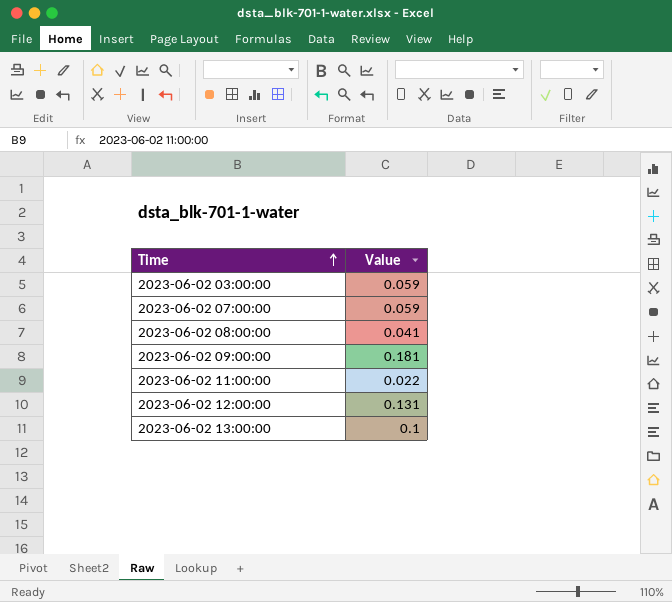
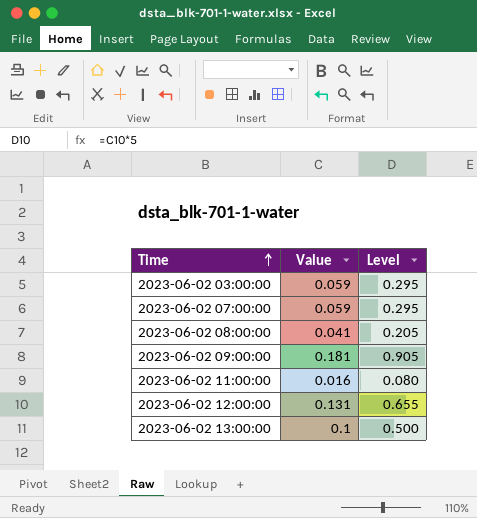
column Level | formula: none -> [Value] * 5
2023-06-02 11:00:00 | Value: 0.022 -> 0.016

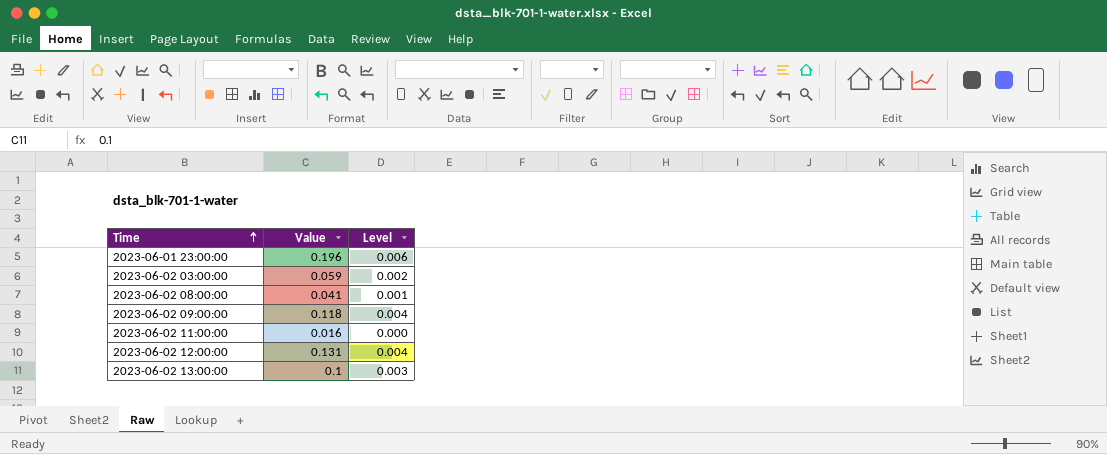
column Level | formula: [Value] * 5 -> [Value] * 0.03
row 2023-06-02 07:00:00: 0.059 | 0.295 -> none
row 2023-06-01 23:00:00: none -> 0.196 | 0.006
2023-06-02 09:00:00 | Value: 0.181 -> 0.118

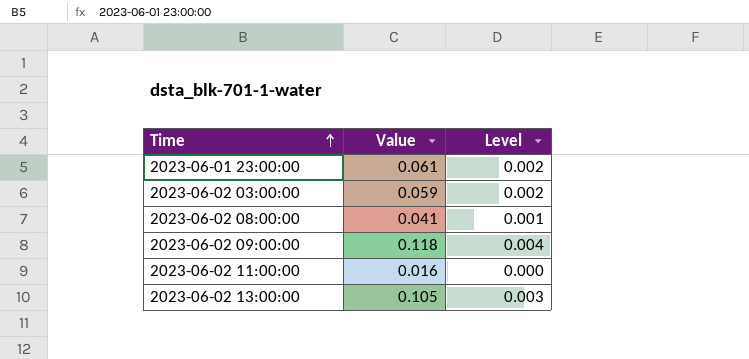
row 2023-06-02 12:00:00: 0.131 | 0.004 -> none
2023-06-01 23:00:00 | Value: 0.196 -> 0.061
2023-06-01 23:00:00 | Level: 0.006 -> 0.002
2023-06-02 13:00:00 | Value: 0.1 -> 0.105

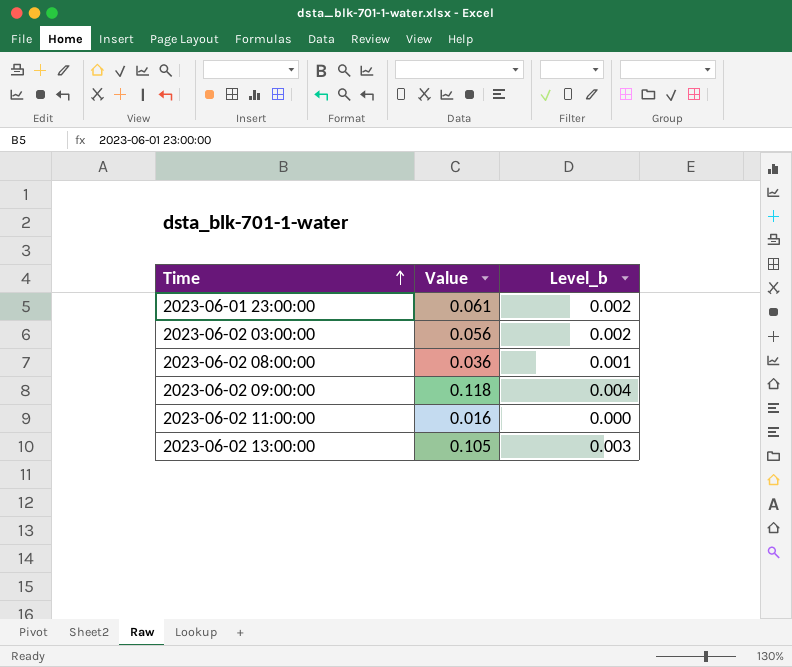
column name: Level -> Level_b
2023-06-02 03:00:00 | Value: 0.059 -> 0.056
2023-06-02 08:00:00 | Value: 0.041 -> 0.036

